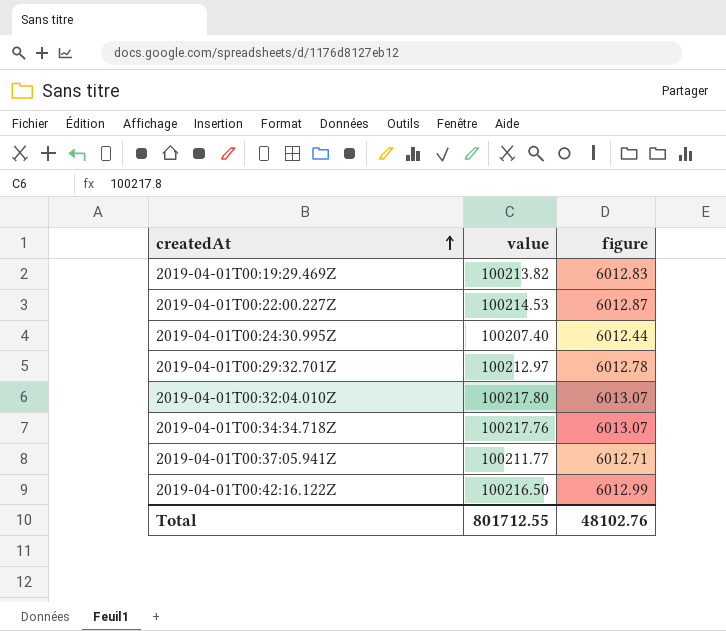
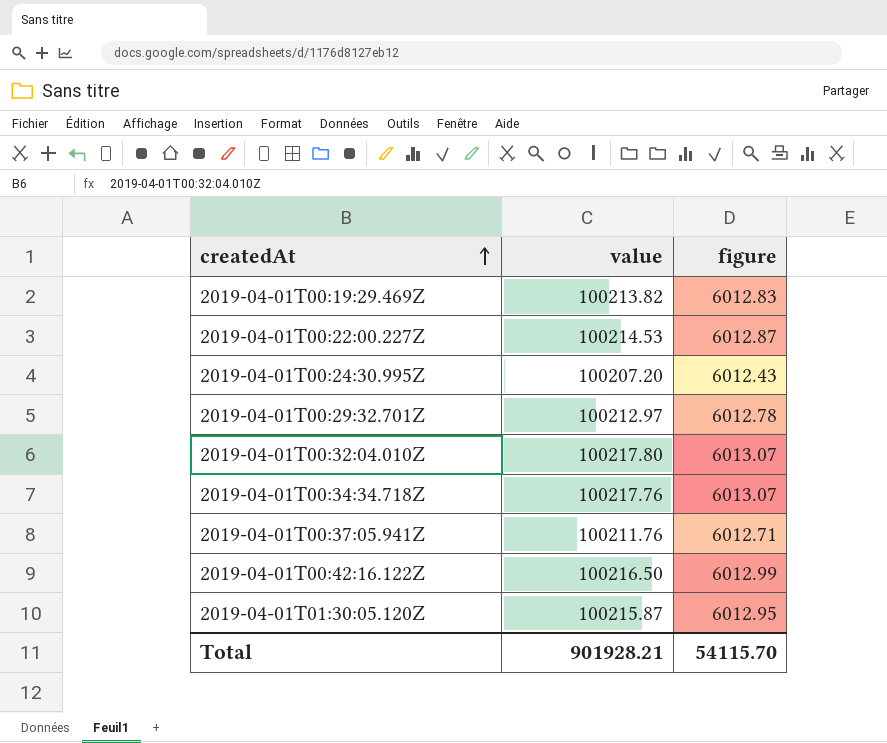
2019-04-01T00:24:30.995Z | value: 100207.40 -> 100207.20
2019-04-01T00:24:30.995Z | figure: 6012.44 -> 6012.43
2019-04-01T00:37:05.941Z | value: 100211.77 -> 100211.76
row 2019-04-01T01:30:05.120Z: none -> 100215.87 | 6012.95
Total | value: 801712.55 -> 901928.21
Total | figure: 48102.76 -> 54115.70

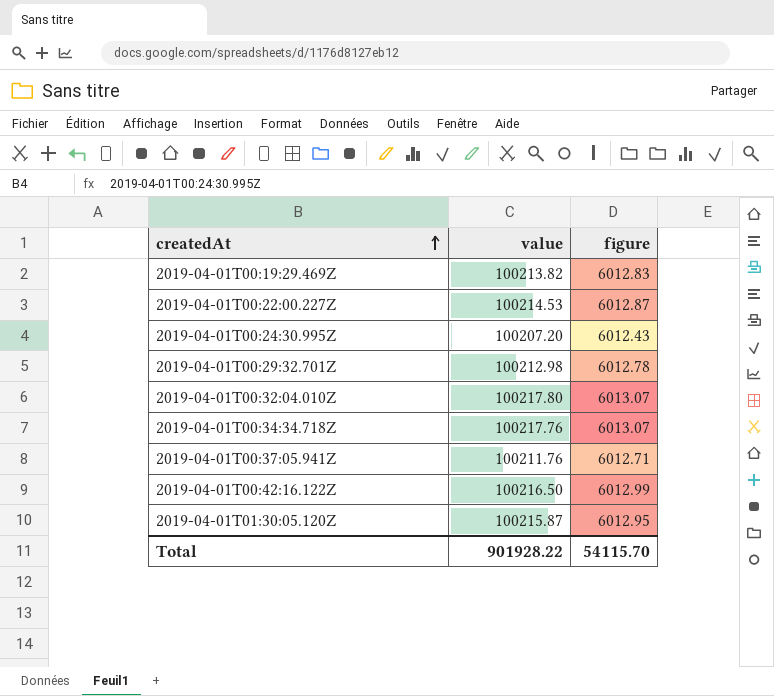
2019-04-01T00:29:32.701Z | value: 100212.97 -> 100212.98
Total | value: 901928.21 -> 901928.22

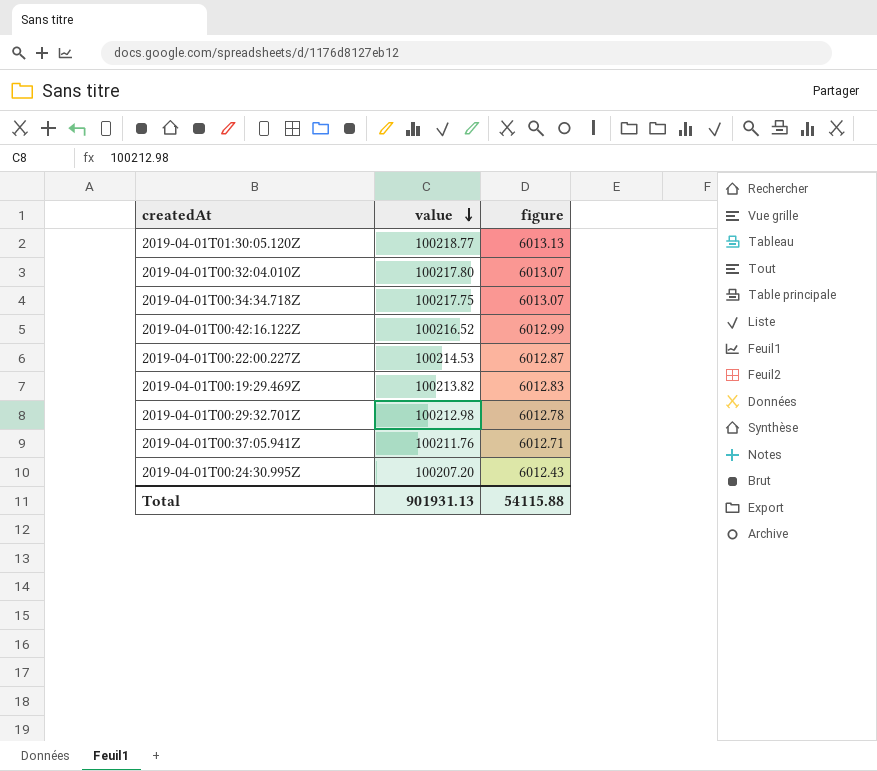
row order: createdAt ascending -> value descending
2019-04-01T01:30:05.120Z | value: 100215.87 -> 100218.77
2019-04-01T01:30:05.120Z | figure: 6012.95 -> 6013.13
2019-04-01T00:34:34.718Z | value: 100217.76 -> 100217.75
2019-04-01T00:42:16.122Z | value: 100216.50 -> 100216.52
Total | value: 901928.22 -> 901931.13
Total | figure: 54115.70 -> 54115.88

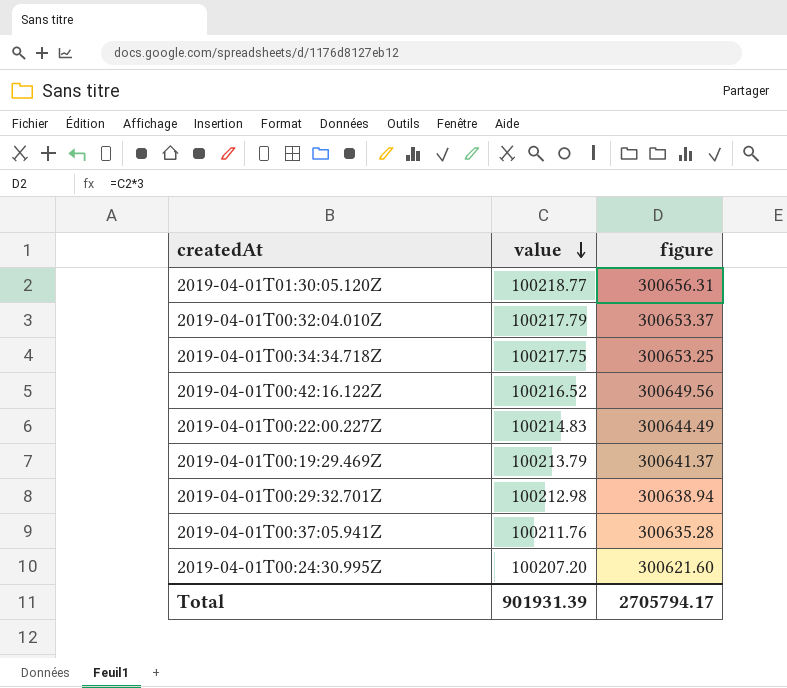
column figure | formula: [value] * 0.06 -> [value] * 3
2019-04-01T00:32:04.010Z | value: 100217.80 -> 100217.79
2019-04-01T00:22:00.227Z | value: 100214.53 -> 100214.83
2019-04-01T00:19:29.469Z | value: 100213.82 -> 100213.79
Total | value: 901931.13 -> 901931.39
Total | figure: 54115.88 -> 2705794.17

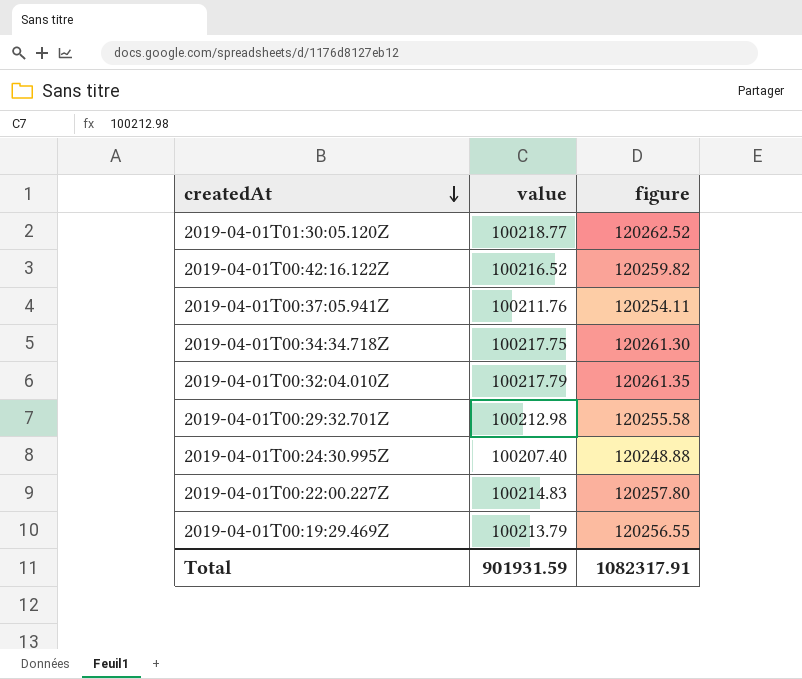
row order: value descending -> createdAt descending
column figure | formula: [value] * 3 -> [value] * 1.2
2019-04-01T00:24:30.995Z | value: 100207.20 -> 100207.40
Total | value: 901931.39 -> 901931.59
Total | figure: 2705794.17 -> 1082317.91

